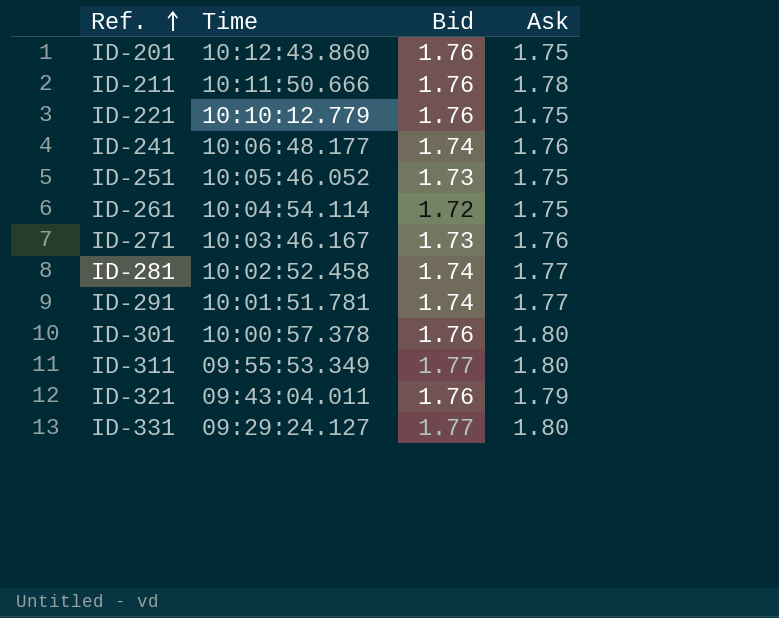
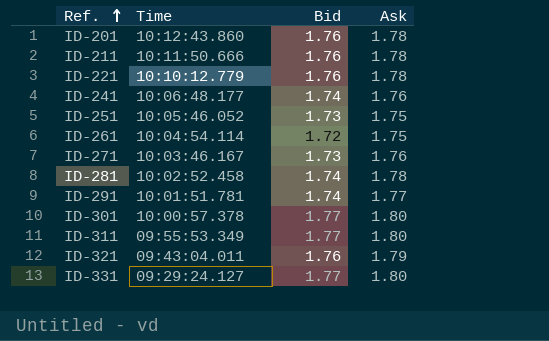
ID-201 | Ask: 1.75 -> 1.78
ID-221 | Ask: 1.75 -> 1.78
ID-281 | Ask: 1.77 -> 1.78
ID-301 | Bid: 1.76 -> 1.77

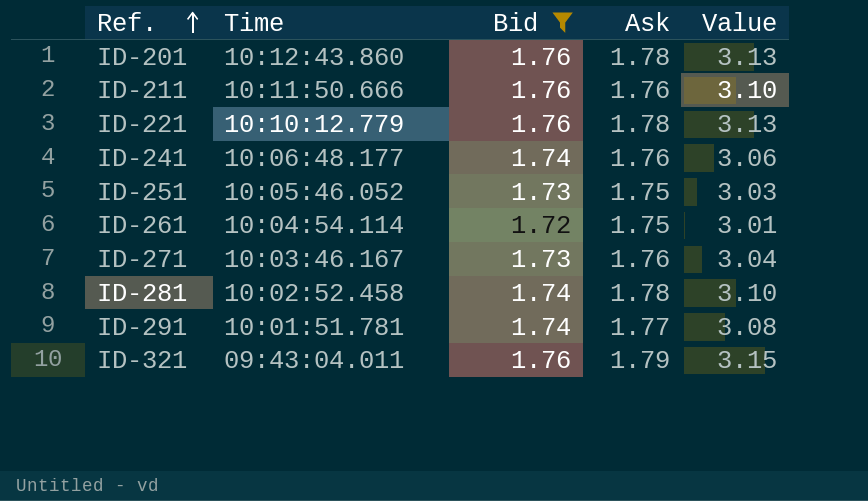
filter: none -> Bid != 1.77
column Value | formula: none -> [Bid] * [Ask]
ID-211 | Ask: 1.78 -> 1.76

